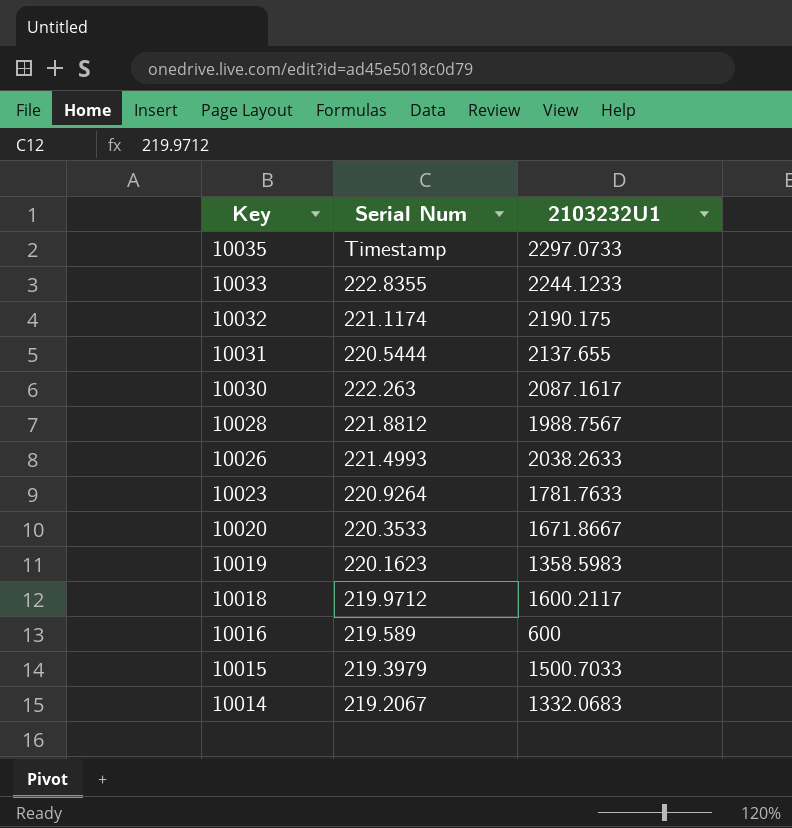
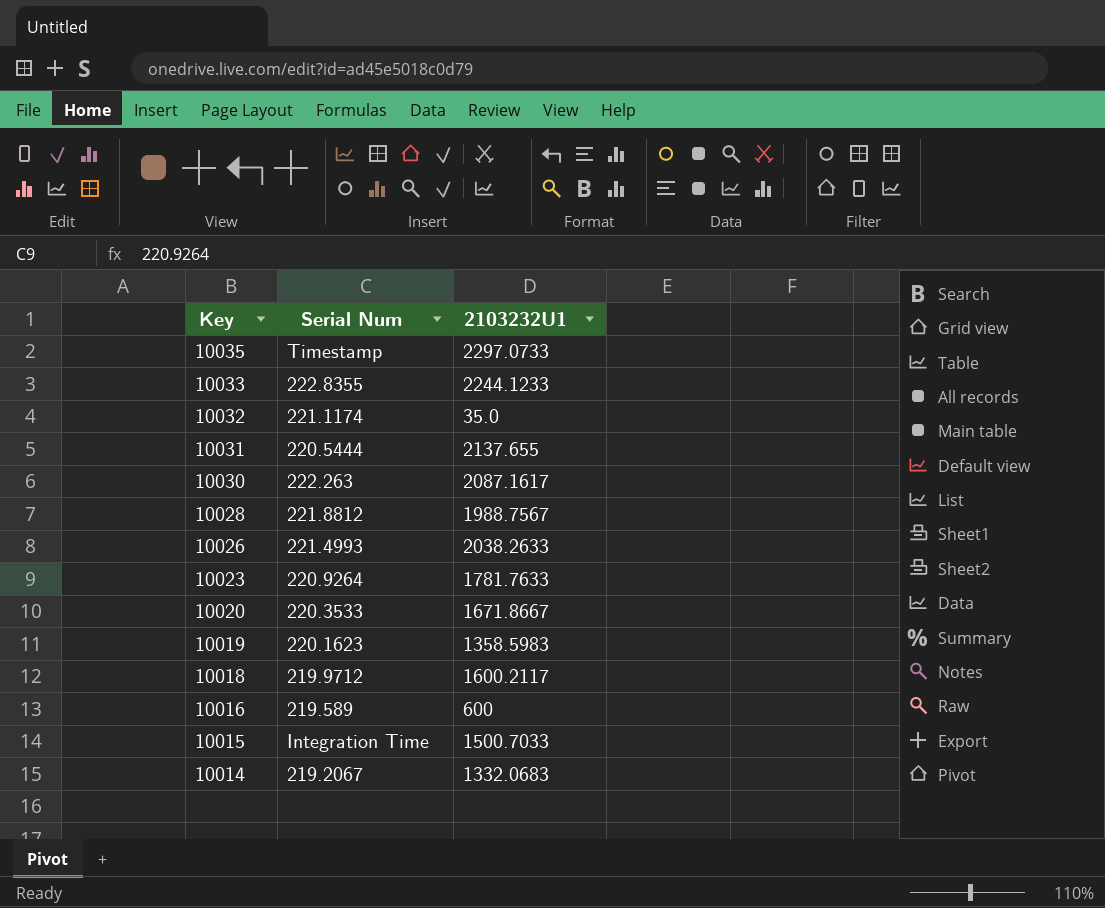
10032 | 2103232U1: 2190.175 -> 35.0
10015 | Serial Num: 219.3979 -> Integration Time

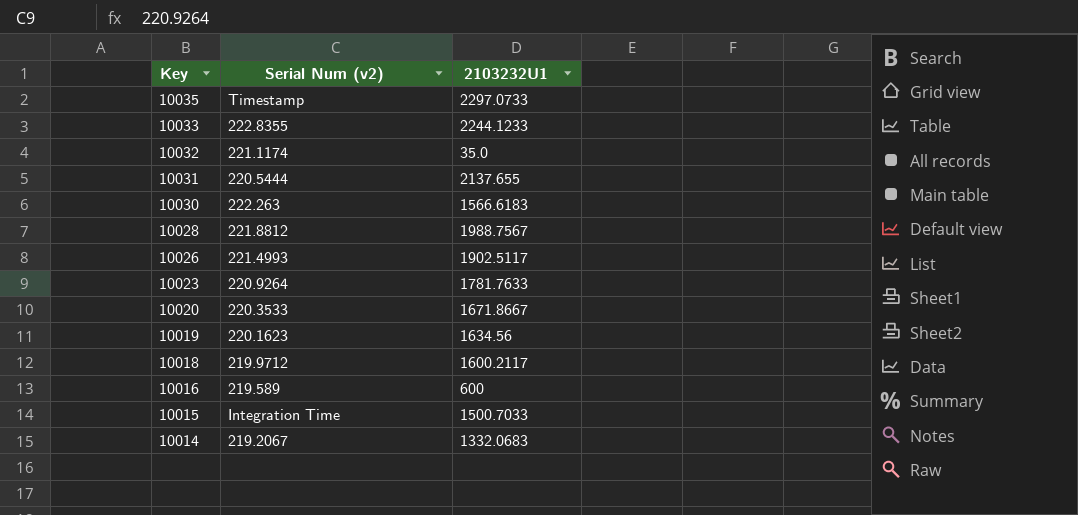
column name: Serial Num -> Serial Num (v2)
10030 | 2103232U1: 2087.1617 -> 1566.6183
10026 | 2103232U1: 2038.2633 -> 1902.5117
10019 | 2103232U1: 1358.5983 -> 1634.56

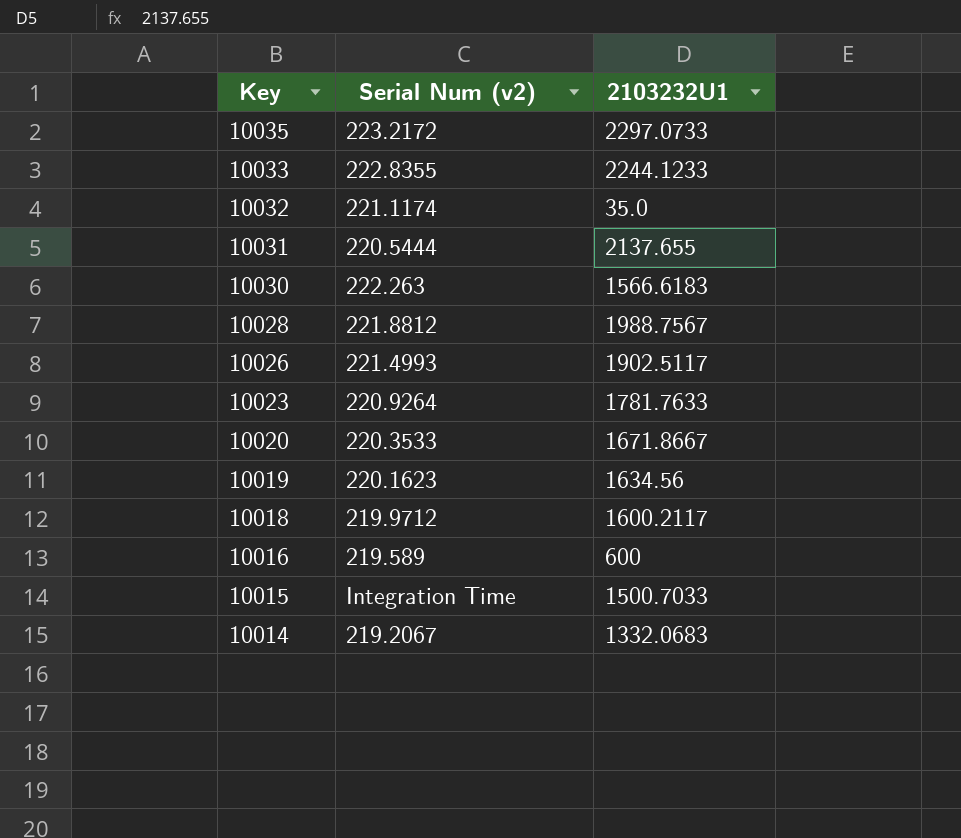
10035 | Serial Num (v2): Timestamp -> 223.2172

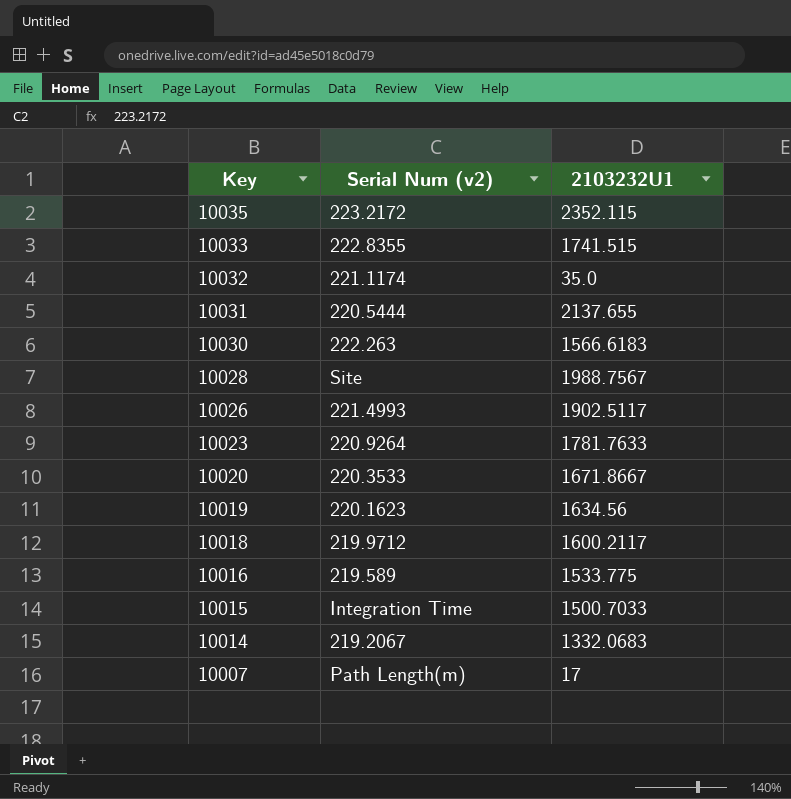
10035 | 2103232U1: 2297.0733 -> 2352.115
10033 | 2103232U1: 2244.1233 -> 1741.515
10028 | Serial Num (v2): 221.8812 -> Site
10016 | 2103232U1: 600 -> 1533.775
row 10007: none -> Path Length(m) | 17

